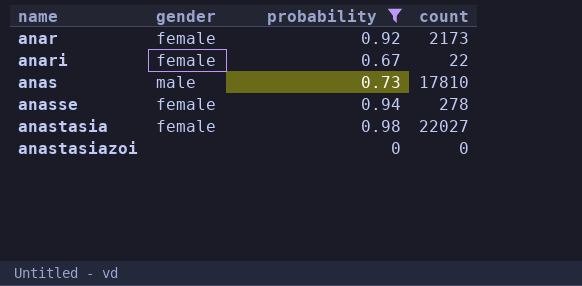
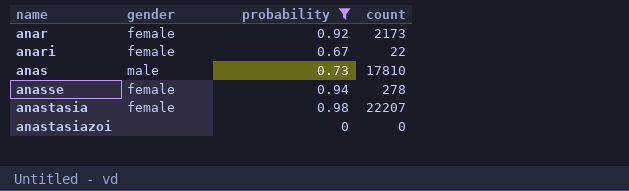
anastasia | count: 22027 -> 22207

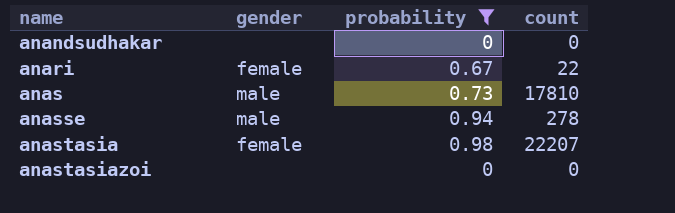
row anar: female | 0.92 | 2173 -> none
row anandsudhakar: none -> none | 0 | 0
anasse | gender: female -> male

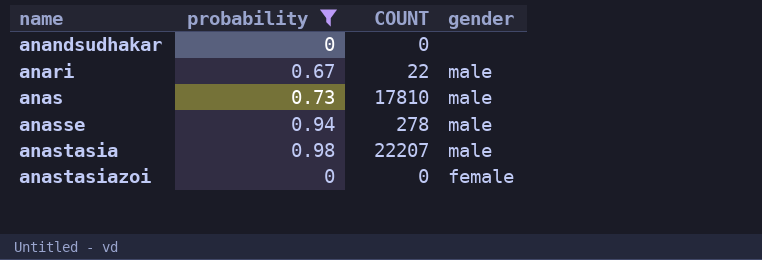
column name: count -> COUNT
column gender | position: 2 -> 4
anari | gender: female -> male
anastasia | gender: female -> male
anastasiazoi | gender: none -> female

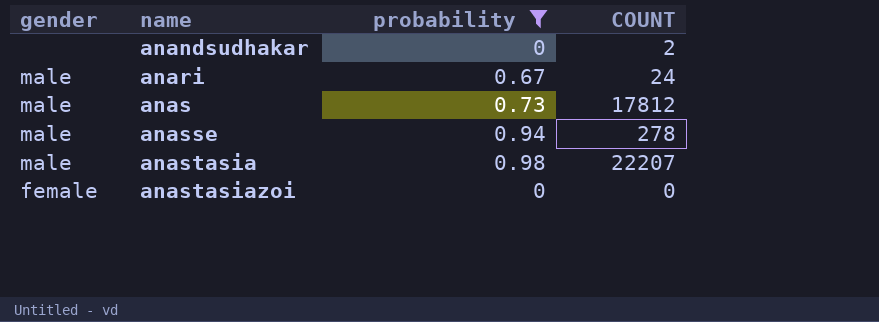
column gender | position: 4 -> 1
anandsudhakar | COUNT: 0 -> 2
anari | COUNT: 22 -> 24
anas | COUNT: 17810 -> 17812

